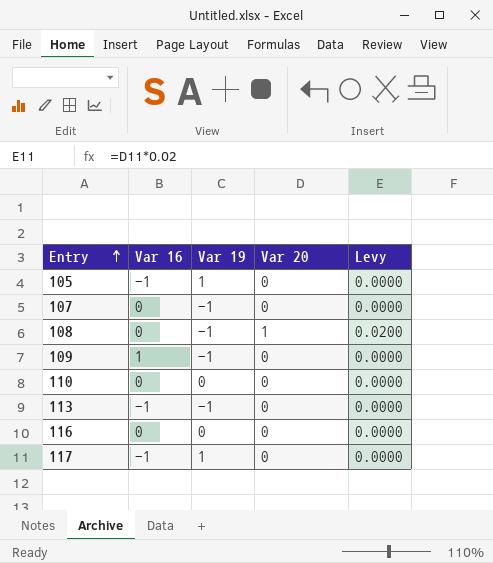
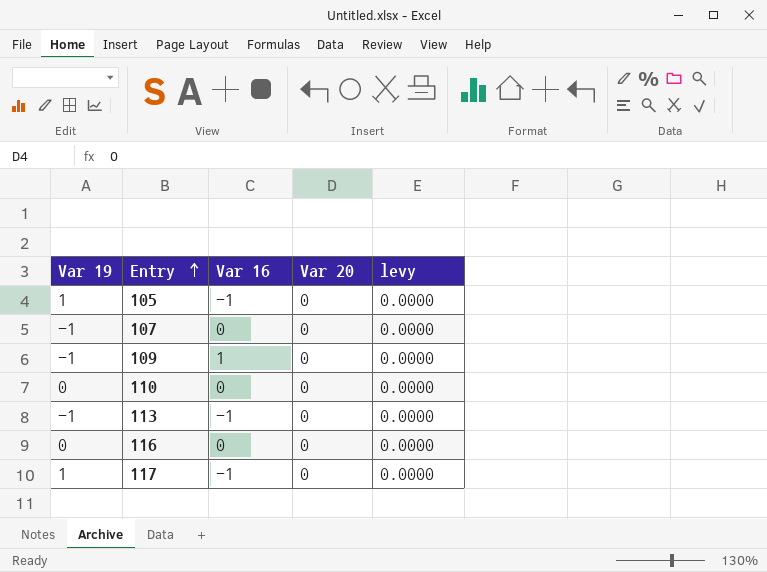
column Var 19 | position: 3 -> 1
column name: Levy -> levy
row 108: 0 | -1 | 1 | 0.0200 -> none

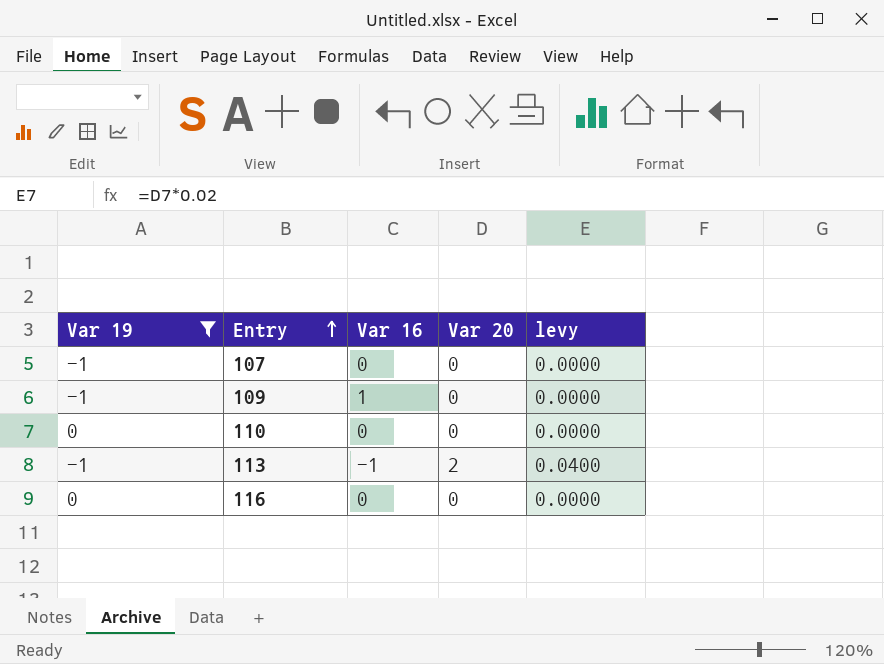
filter: none -> Var 19 != 1
113 | Var 20: 0 -> 2
113 | levy: 0.0000 -> 0.0400

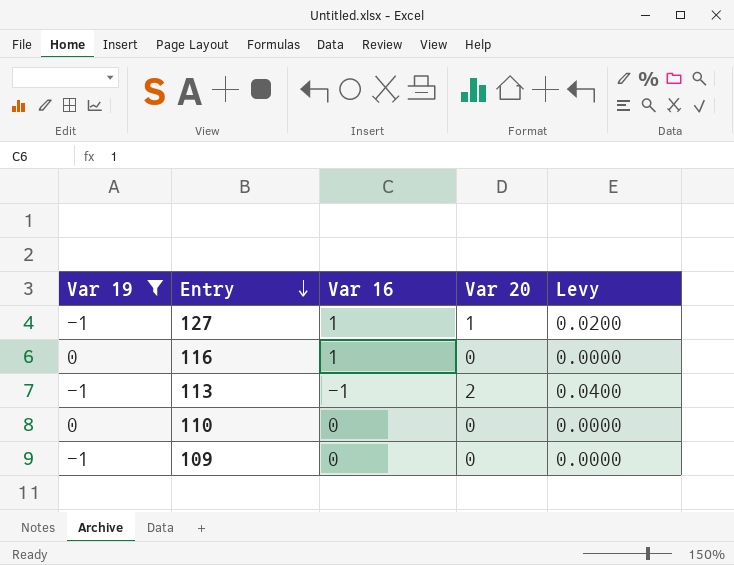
row order: Entry ascending -> Entry descending
column name: levy -> Levy
row 107: -1 | 0 | 0 | 0.0000 -> none
row 127: none -> -1 | 1 | 1 | 0.0200
116 | Var 16: 0 -> 1
109 | Var 16: 1 -> 0

